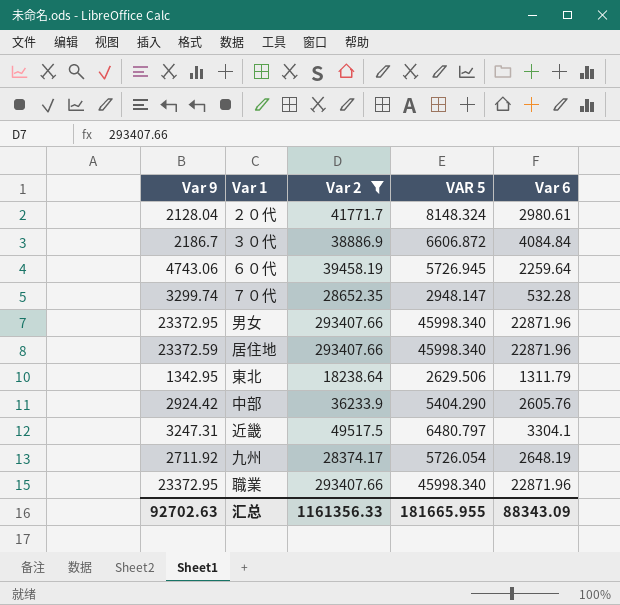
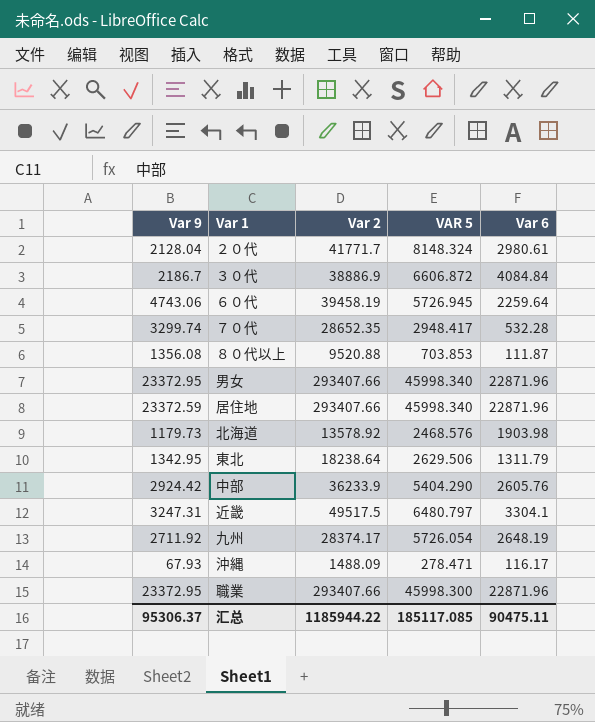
filter: Var 2 >= 18238.64 -> none
７０代 | VAR 5: 2948.147 -> 2948.417
職業 | VAR 5: 45998.340 -> 45998.300
汇总 | Var 9: 92702.63 -> 95306.37
汇总 | Var 2: 1161356.33 -> 1185944.22
汇总 | VAR 5: 181665.955 -> 185117.085
汇总 | Var 6: 88343.09 -> 90475.11

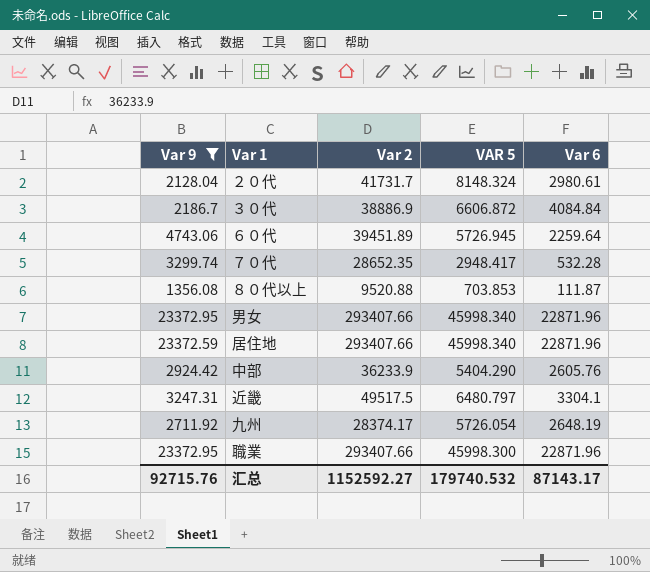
filter: none -> Var 9 >= 1356.08
２０代 | Var 2: 41771.7 -> 41731.7
６０代 | Var 2: 39458.19 -> 39451.89
汇总 | Var 9: 95306.37 -> 92715.76
汇总 | Var 2: 1185944.22 -> 1152592.27
汇总 | VAR 5: 185117.085 -> 179740.532
汇总 | Var 6: 90475.11 -> 87143.17

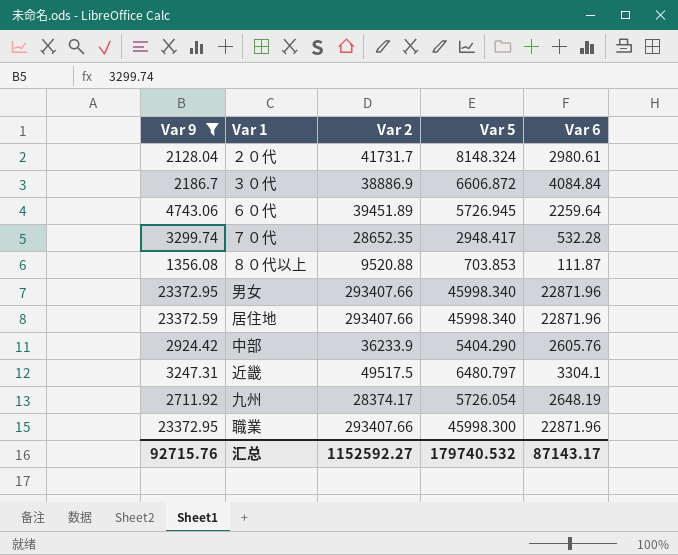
column name: VAR 5 -> Var 5

